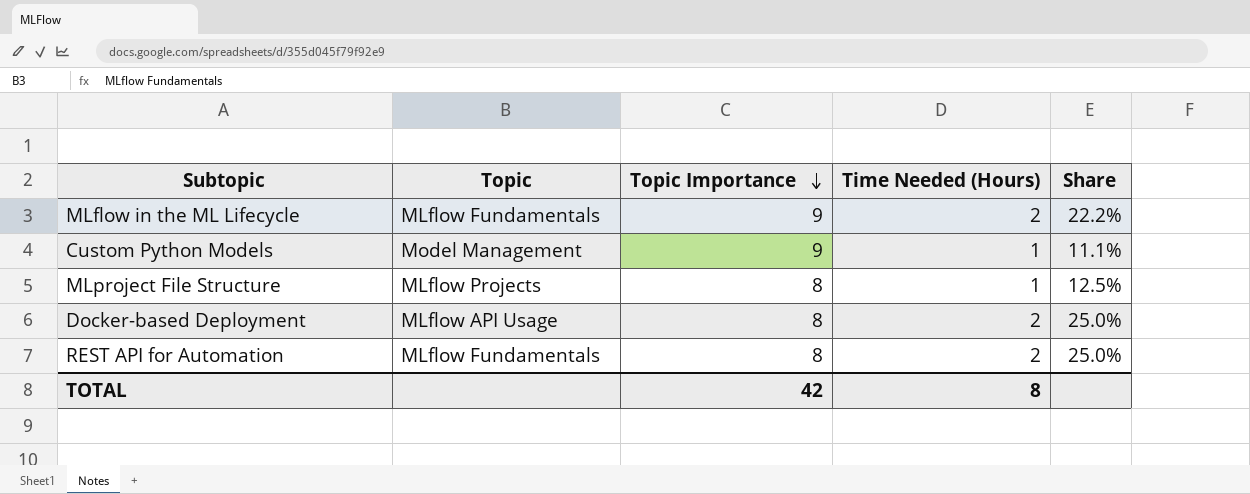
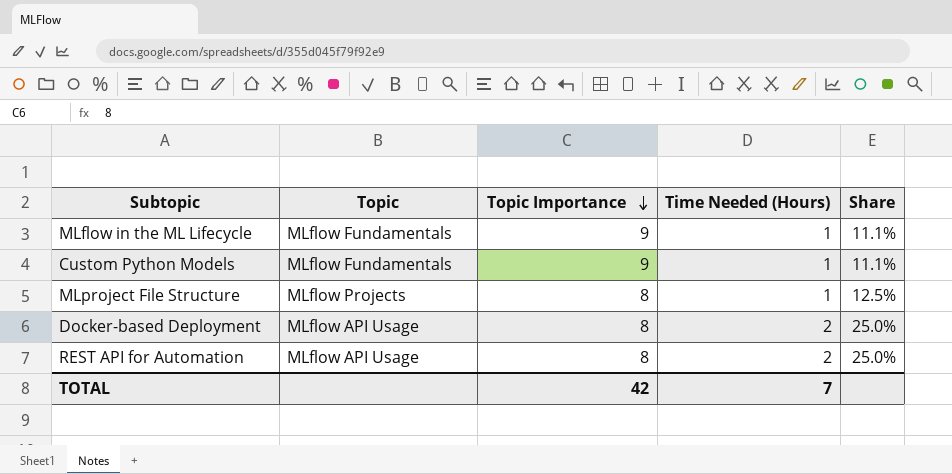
MLflow in the ML Lifecycle | Time Needed (Hours): 2 -> 1
MLflow in the ML Lifecycle | Share: 22.2% -> 11.1%
Custom Python Models | Topic: Model Management -> MLflow Fundamentals
REST API for Automation | Topic: MLflow Fundamentals -> MLflow API Usage
TOTAL | Time Needed (Hours): 8 -> 7

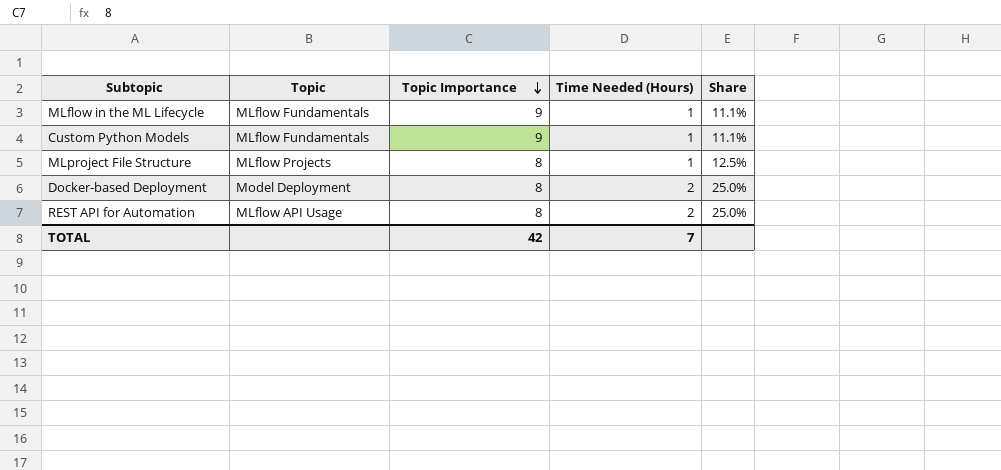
Docker-based Deployment | Topic: MLflow API Usage -> Model Deployment

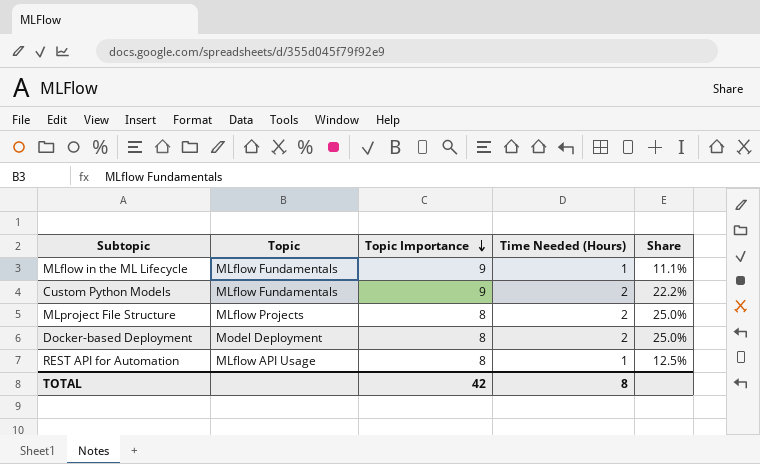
Custom Python Models | Time Needed (Hours): 1 -> 2
Custom Python Models | Share: 11.1% -> 22.2%
MLproject File Structure | Time Needed (Hours): 1 -> 2
MLproject File Structure | Share: 12.5% -> 25.0%
REST API for Automation | Time Needed (Hours): 2 -> 1
REST API for Automation | Share: 25.0% -> 12.5%
TOTAL | Time Needed (Hours): 7 -> 8

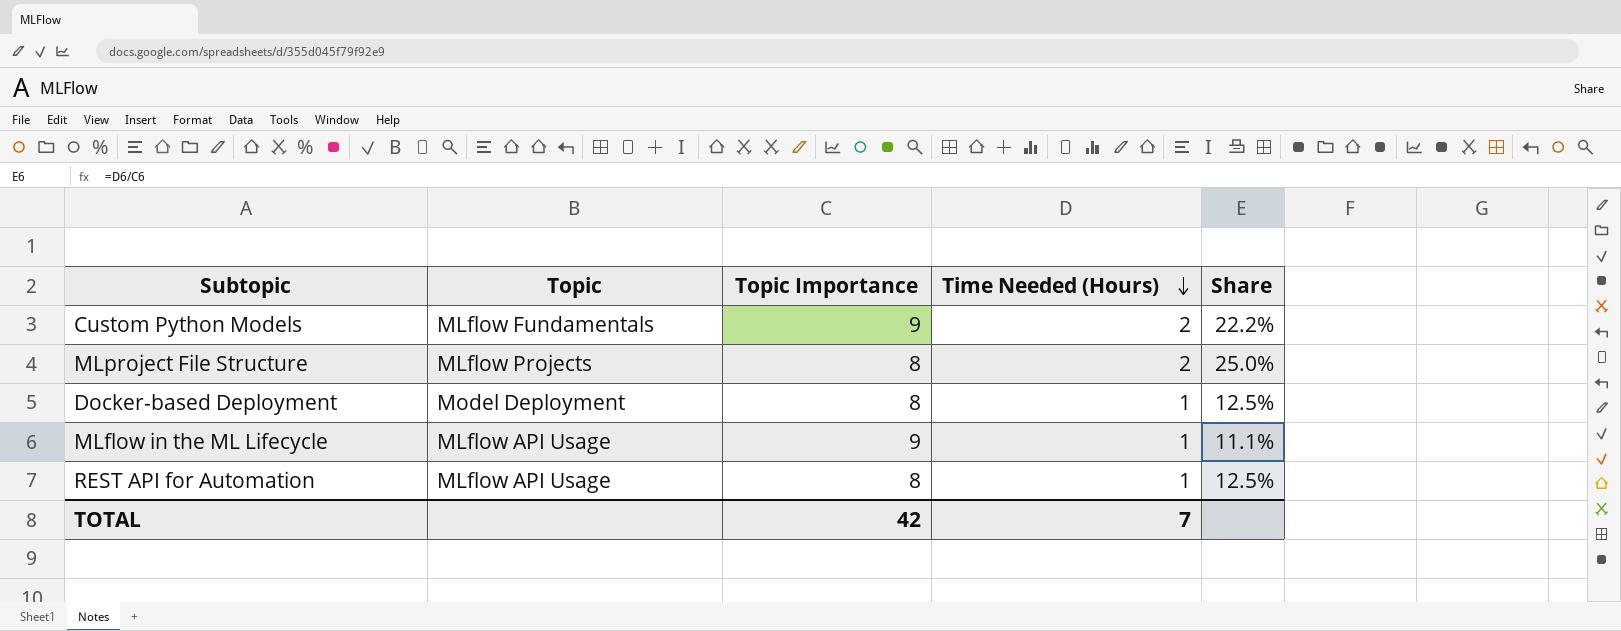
row order: Topic Importance descending -> Time Needed (Hours) descending
Docker-based Deployment | Time Needed (Hours): 2 -> 1
Docker-based Deployment | Share: 25.0% -> 12.5%
MLflow in the ML Lifecycle | Topic: MLflow Fundamentals -> MLflow API Usage
TOTAL | Time Needed (Hours): 8 -> 7

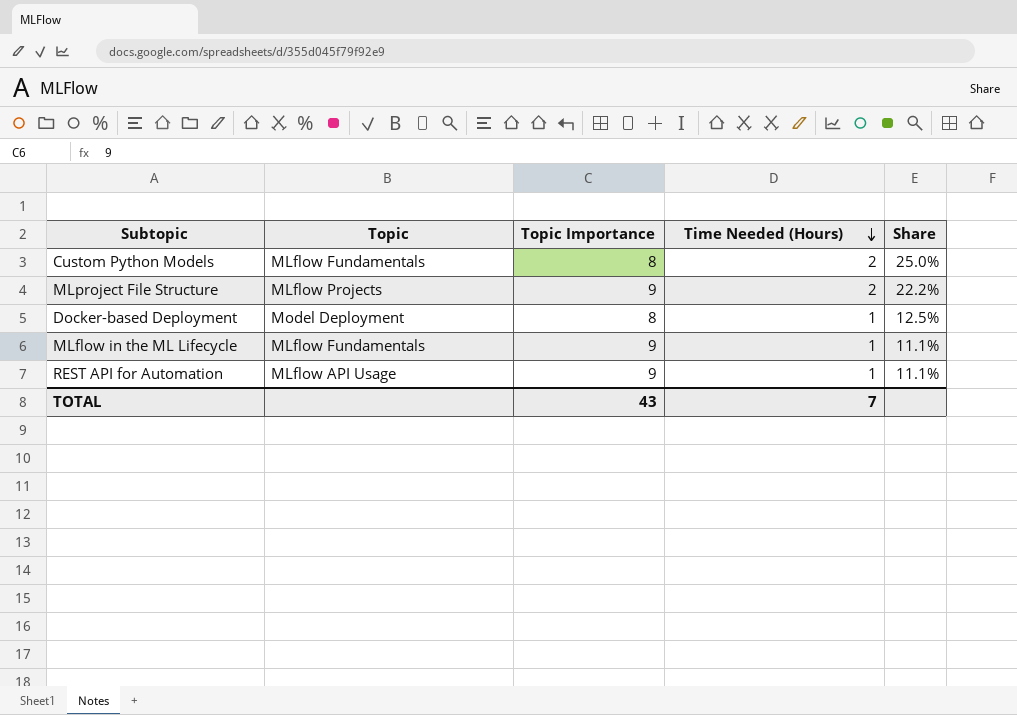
Custom Python Models | Topic Importance: 9 -> 8
Custom Python Models | Share: 22.2% -> 25.0%
MLproject File Structure | Topic Importance: 8 -> 9
MLproject File Structure | Share: 25.0% -> 22.2%
MLflow in the ML Lifecycle | Topic: MLflow API Usage -> MLflow Fundamentals
REST API for Automation | Topic Importance: 8 -> 9
REST API for Automation | Share: 12.5% -> 11.1%
TOTAL | Topic Importance: 42 -> 43

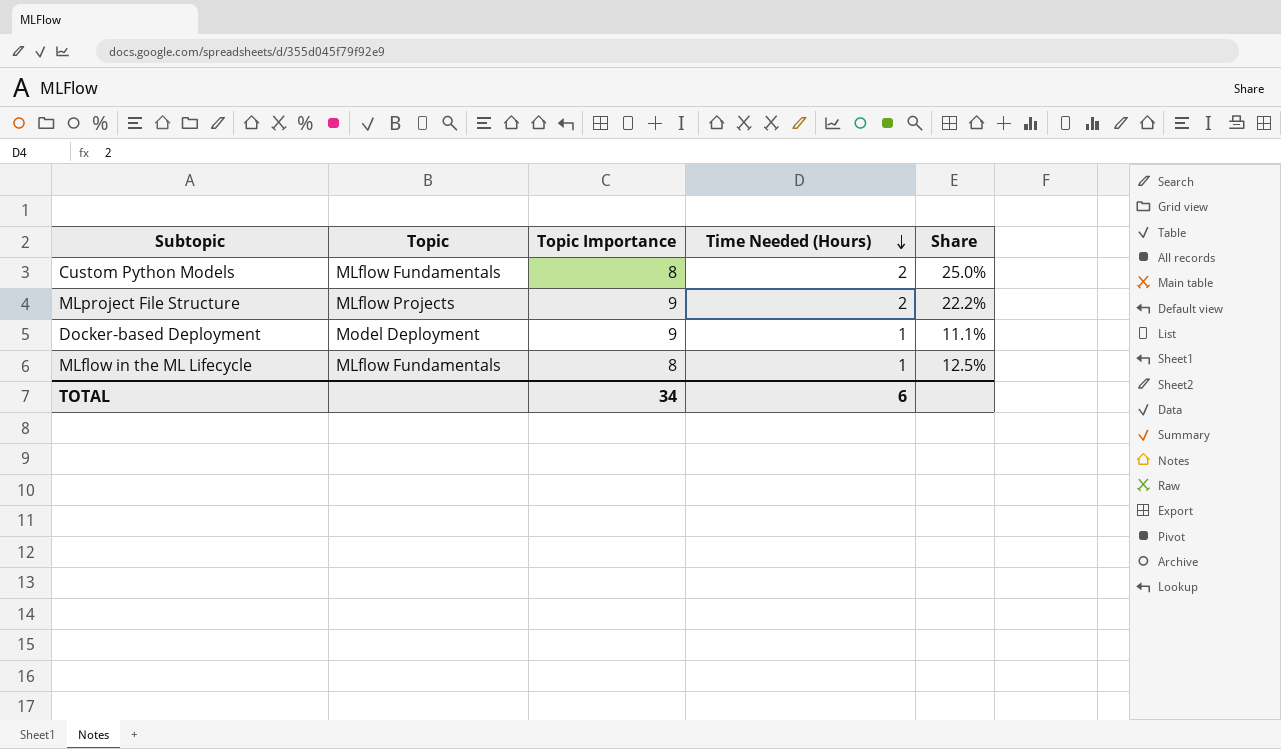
row REST API for Automation: MLflow API Usage | 9 | 1 | 11.1% -> none
Docker-based Deployment | Topic Importance: 8 -> 9
Docker-based Deployment | Share: 12.5% -> 11.1%
MLflow in the ML Lifecycle | Topic Importance: 9 -> 8
MLflow in the ML Lifecycle | Share: 11.1% -> 12.5%
TOTAL | Topic Importance: 43 -> 34
TOTAL | Time Needed (Hours): 7 -> 6

